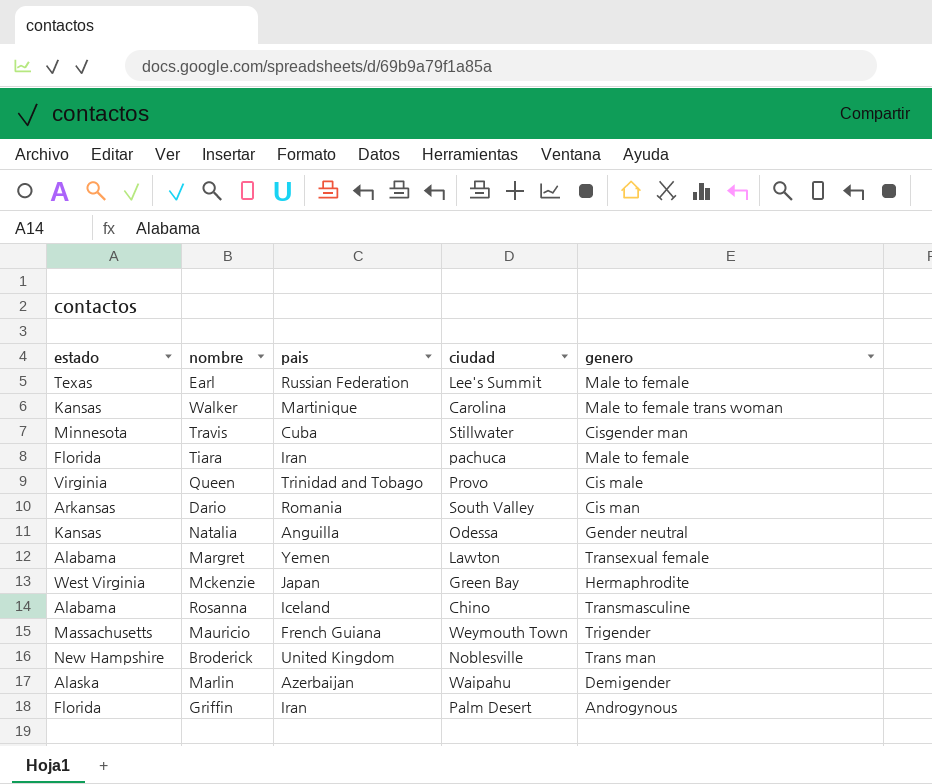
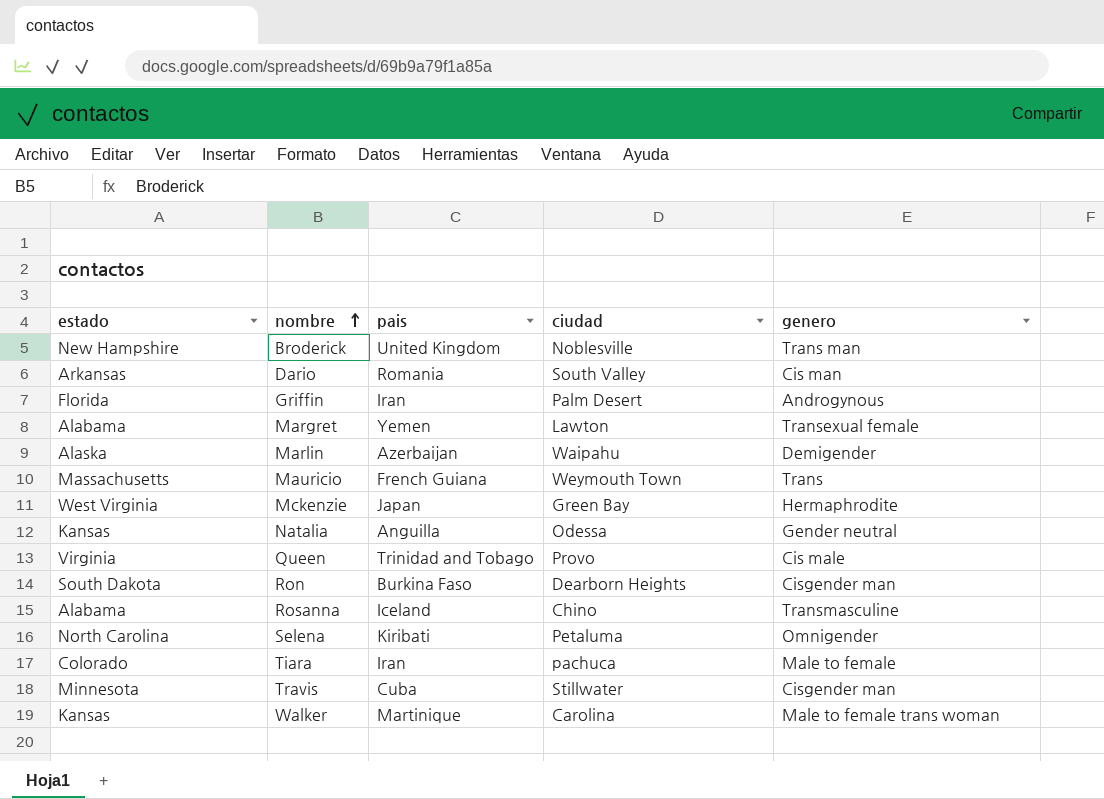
row order: none -> nombre ascending
row Earl: Texas | Russian Federation | Lee's Summit | Male to female -> none
Mauricio | genero: Trigender -> Trans
row Ron: none -> South Dakota | Burkina Faso | Dearborn Heights | Cisgender man
row Selena: none -> North Carolina | Kiribati | Petaluma | Omnigender
Tiara | estado: Florida -> Colorado

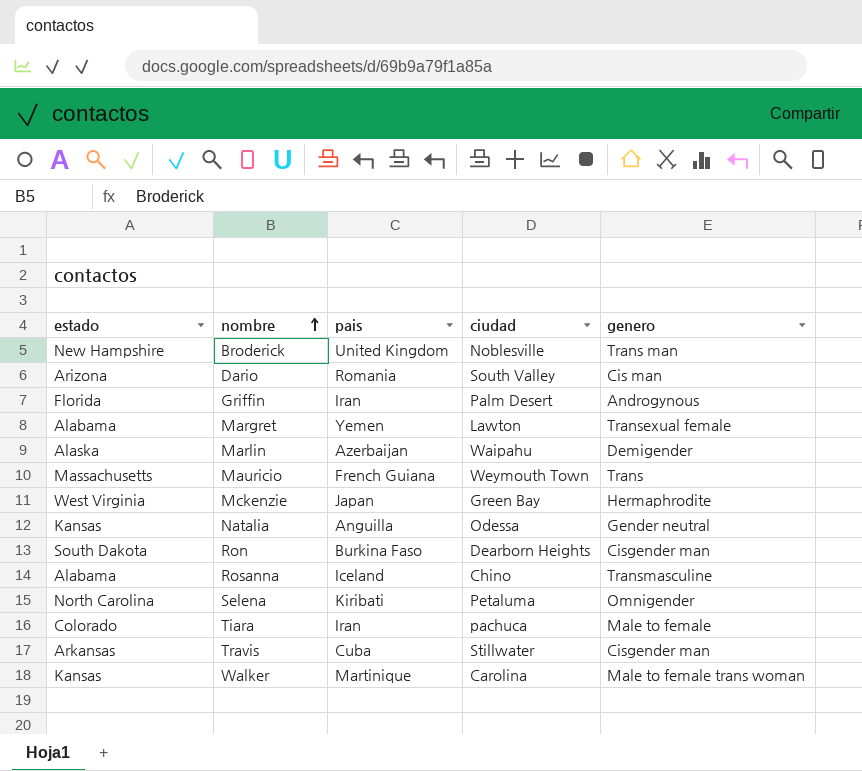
row Queen: Virginia | Trinidad and Tobago | Provo | Cis male -> none
Dario | estado: Arkansas -> Arizona
Travis | estado: Minnesota -> Arkansas

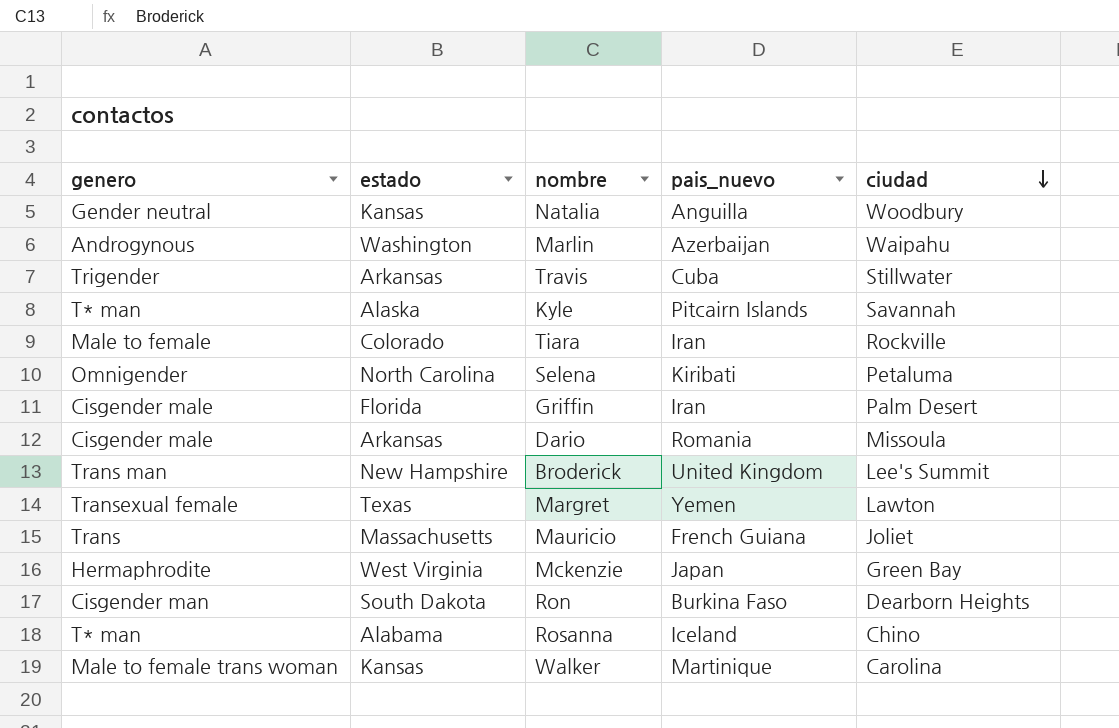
row order: nombre ascending -> ciudad descending
column genero | position: 5 -> 1
column name: pais -> pais_nuevo
Natalia | ciudad: Odessa -> Woodbury
Marlin | genero: Demigender -> Androgynous
Marlin | estado: Alaska -> Washington
Travis | genero: Cisgender man -> Trigender
row Kyle: none -> T* man | Alaska | Pitcairn Islands | Savannah
Tiara | ciudad: pachuca -> Rockville
Griffin | genero: Androgynous -> Cisgender male
Dario | genero: Cis man -> Cisgender male
Dario | estado: Arizona -> Arkansas
Dario | ciudad: South Valley -> Missoula
Broderick | ciudad: Noblesville -> Lee's Summit
Margret | estado: Alabama -> Texas
Mauricio | ciudad: Weymouth Town -> Joliet
Rosanna | genero: Transmasculine -> T* man

